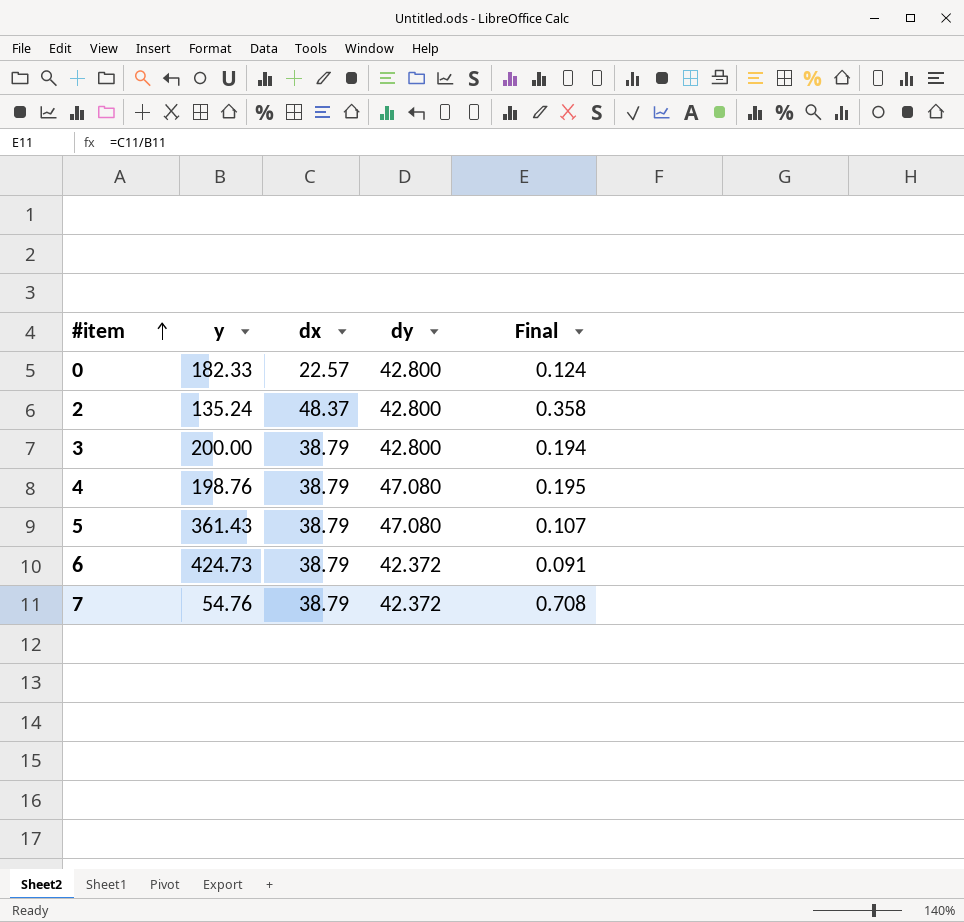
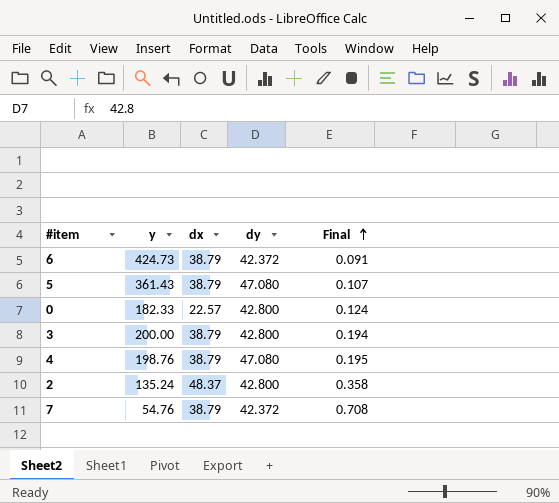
row order: #item ascending -> Final ascending

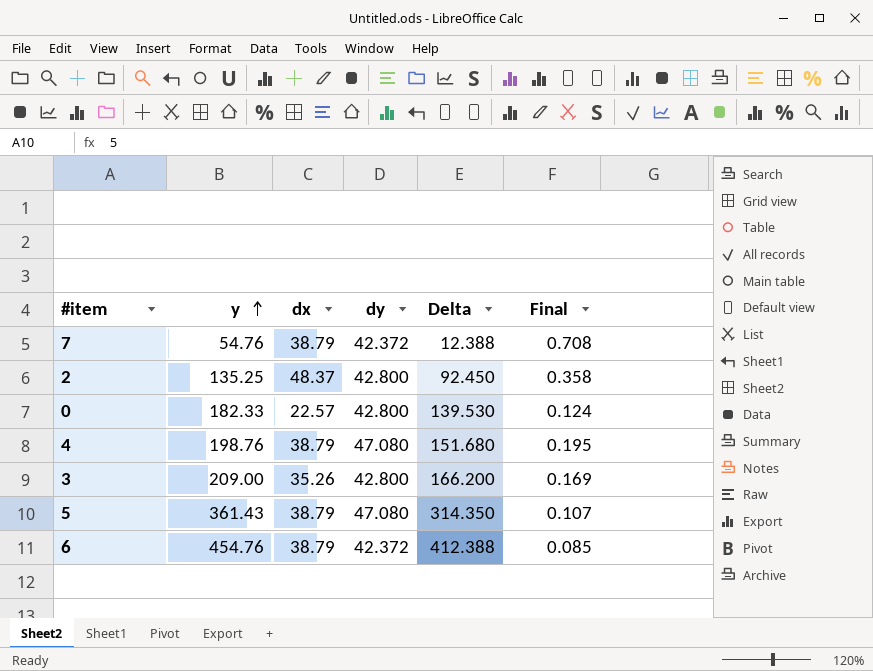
row order: Final ascending -> y ascending
column Delta | formula: none -> [y] - [dy]
2 | y: 135.24 -> 135.25
3 | y: 200.00 -> 209.00
3 | dx: 38.79 -> 35.26
3 | Final: 0.194 -> 0.169
6 | y: 424.73 -> 454.76
6 | Final: 0.091 -> 0.085

